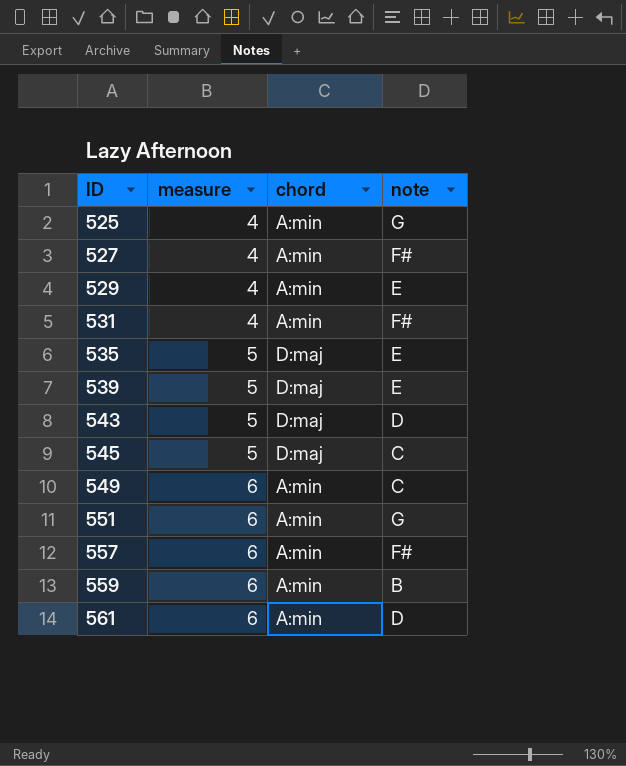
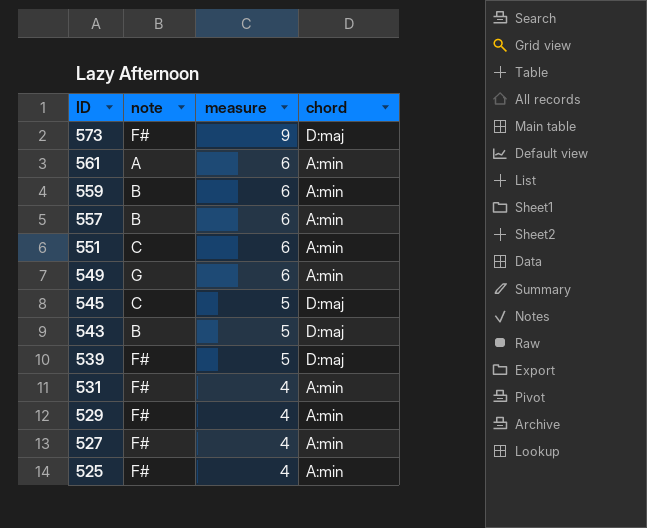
row order: ID ascending -> ID descending
column note | position: 4 -> 2
row 535: 5 | D:maj | E -> none
row 573: none -> F# | 9 | D:maj
561 | note: D -> A
557 | note: F# -> B
551 | note: G -> C
549 | note: C -> G
543 | note: D -> B
539 | note: E -> F#
529 | note: E -> F#
525 | note: G -> F#

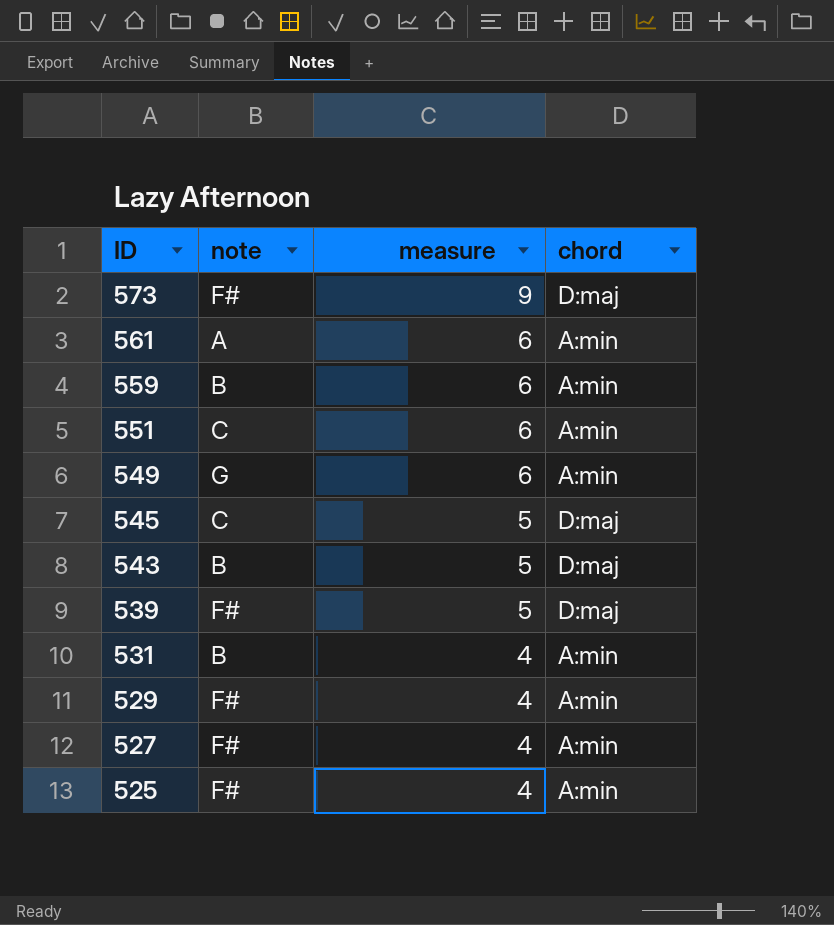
row 557: B | 6 | A:min -> none
531 | note: F# -> B

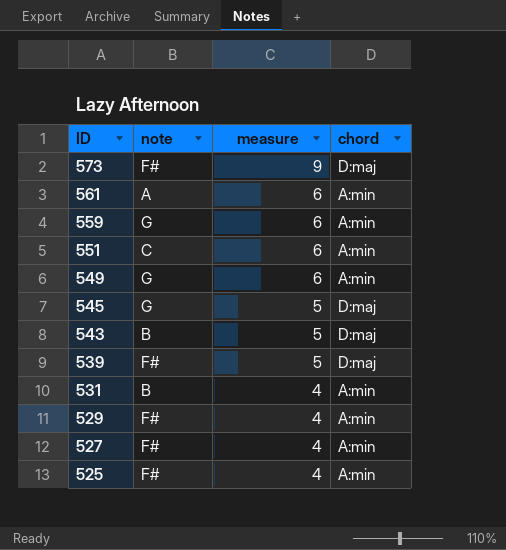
559 | note: B -> G
545 | note: C -> G

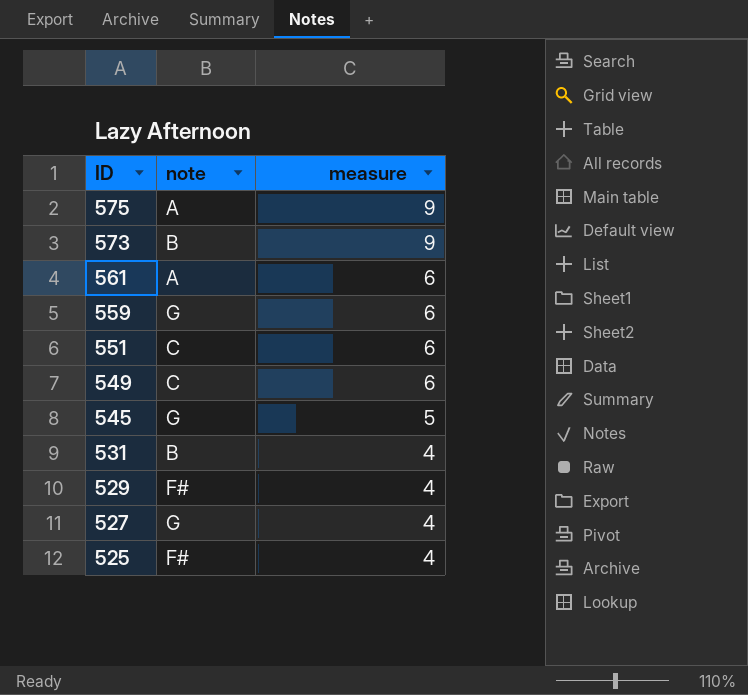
column chord | position: 4 -> none
row 543: B | 5 | D:maj -> none
row 539: F# | 5 | D:maj -> none
row 575: none -> A | 9
573 | note: F# -> B
549 | note: G -> C
527 | note: F# -> G

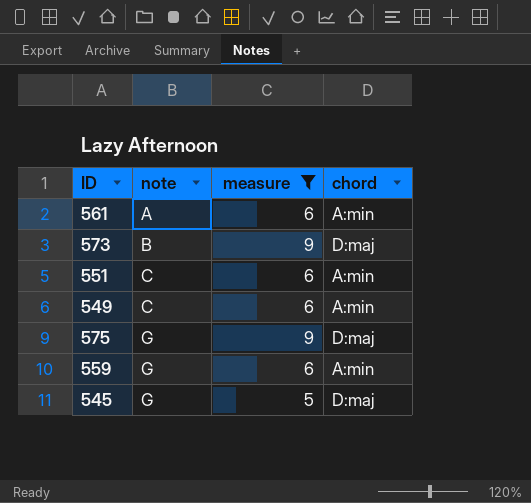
filter: none -> measure != 4
row order: ID descending -> note ascending
column chord | position: none -> 4
575 | note: A -> G

